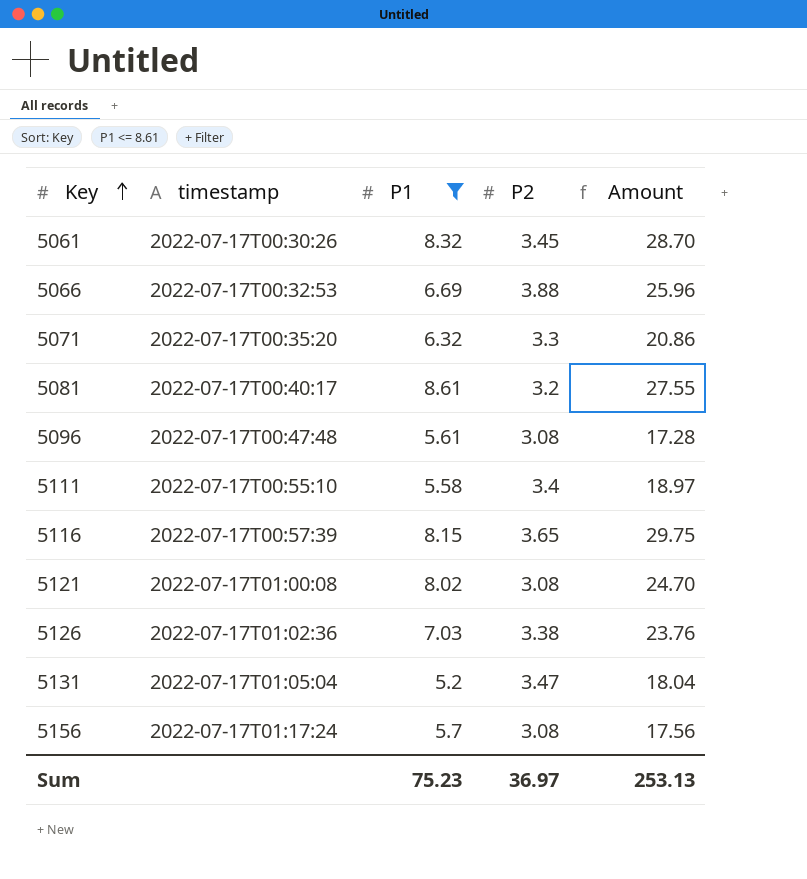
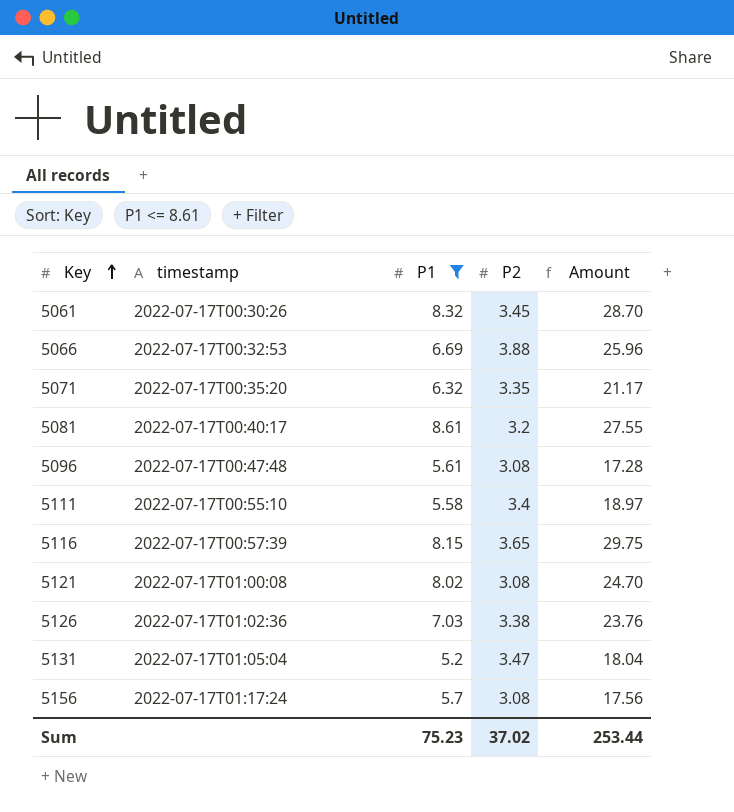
5071 | P2: 3.3 -> 3.35
5071 | Amount: 20.86 -> 21.17
Sum | P2: 36.97 -> 37.02
Sum | Amount: 253.13 -> 253.44

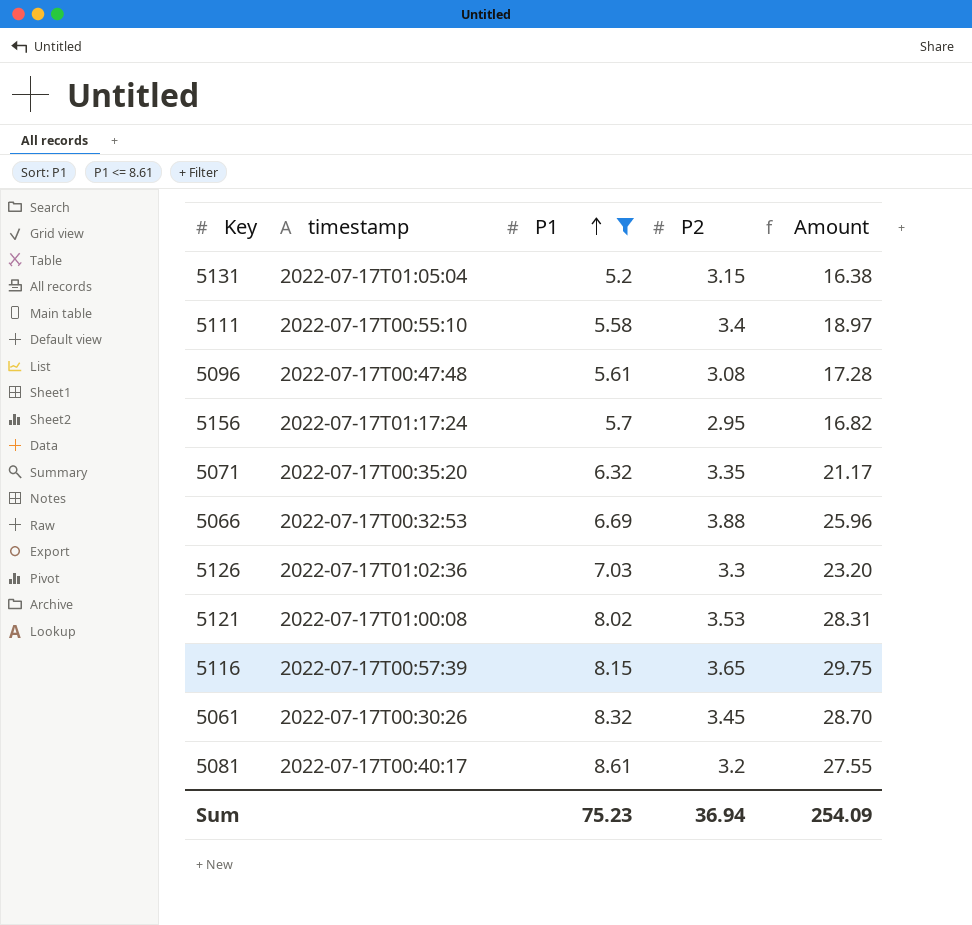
row order: Key ascending -> P1 ascending
5131 | P2: 3.47 -> 3.15
5131 | Amount: 18.04 -> 16.38
5156 | P2: 3.08 -> 2.95
5156 | Amount: 17.56 -> 16.82
5126 | P2: 3.38 -> 3.3
5126 | Amount: 23.76 -> 23.20
5121 | P2: 3.08 -> 3.53
5121 | Amount: 24.70 -> 28.31
Sum | P2: 37.02 -> 36.94
Sum | Amount: 253.44 -> 254.09

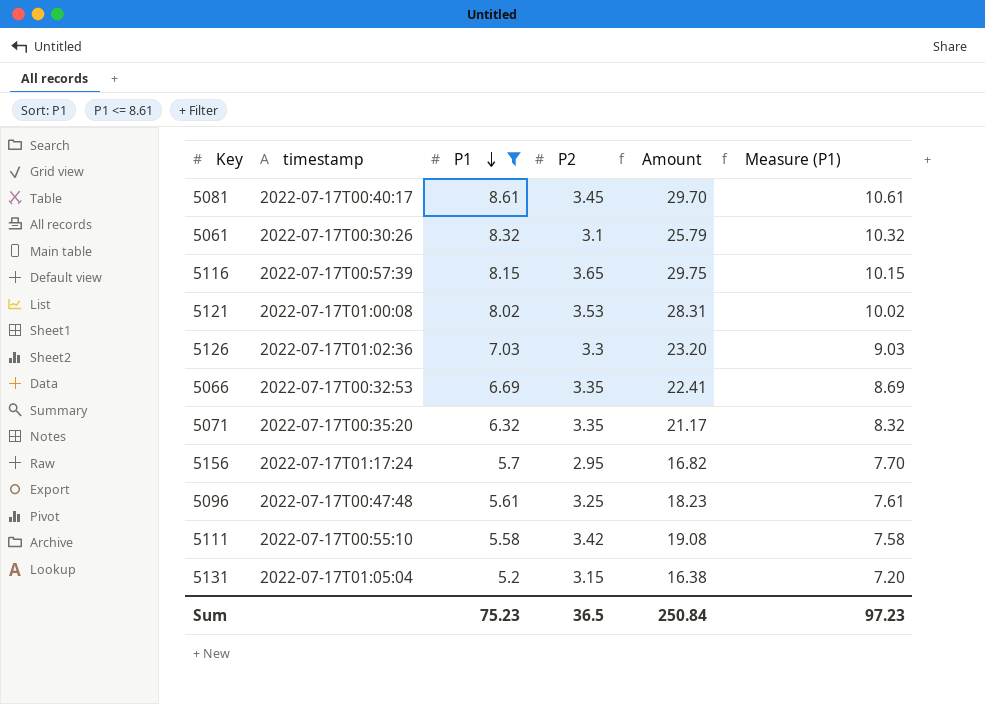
row order: P1 ascending -> P1 descending
column Measure (P1) | formula: none -> [P1] + 2
5081 | P2: 3.2 -> 3.45
5081 | Amount: 27.55 -> 29.70
5061 | P2: 3.45 -> 3.1
5061 | Amount: 28.70 -> 25.79
5066 | P2: 3.88 -> 3.35
5066 | Amount: 25.96 -> 22.41
5096 | P2: 3.08 -> 3.25
5096 | Amount: 17.28 -> 18.23
5111 | P2: 3.4 -> 3.42
5111 | Amount: 18.97 -> 19.08
Sum | P2: 36.94 -> 36.5
Sum | Amount: 254.09 -> 250.84

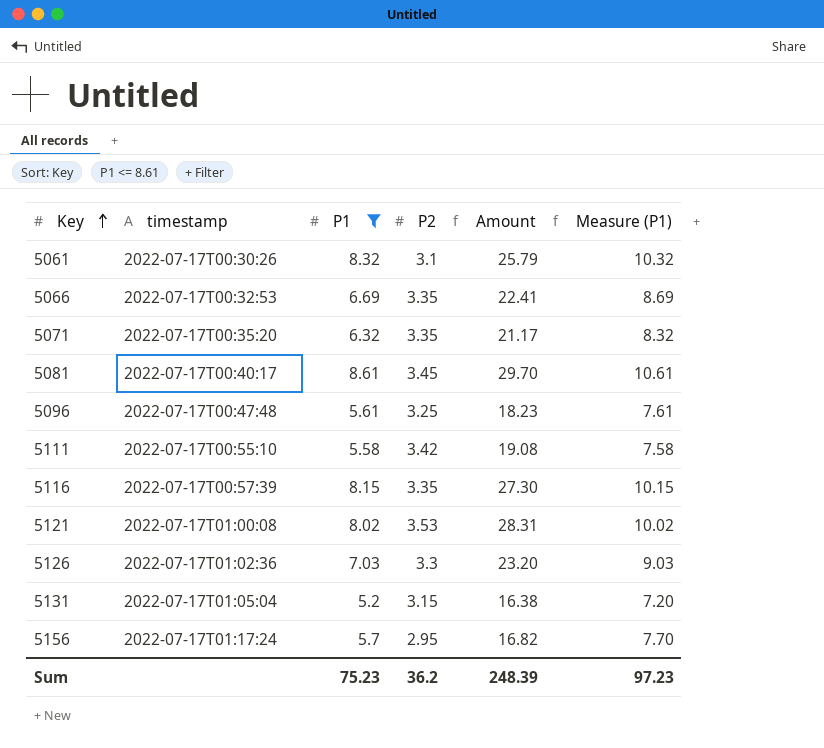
row order: P1 descending -> Key ascending
5116 | P2: 3.65 -> 3.35
5116 | Amount: 29.75 -> 27.30
Sum | P2: 36.5 -> 36.2
Sum | Amount: 250.84 -> 248.39

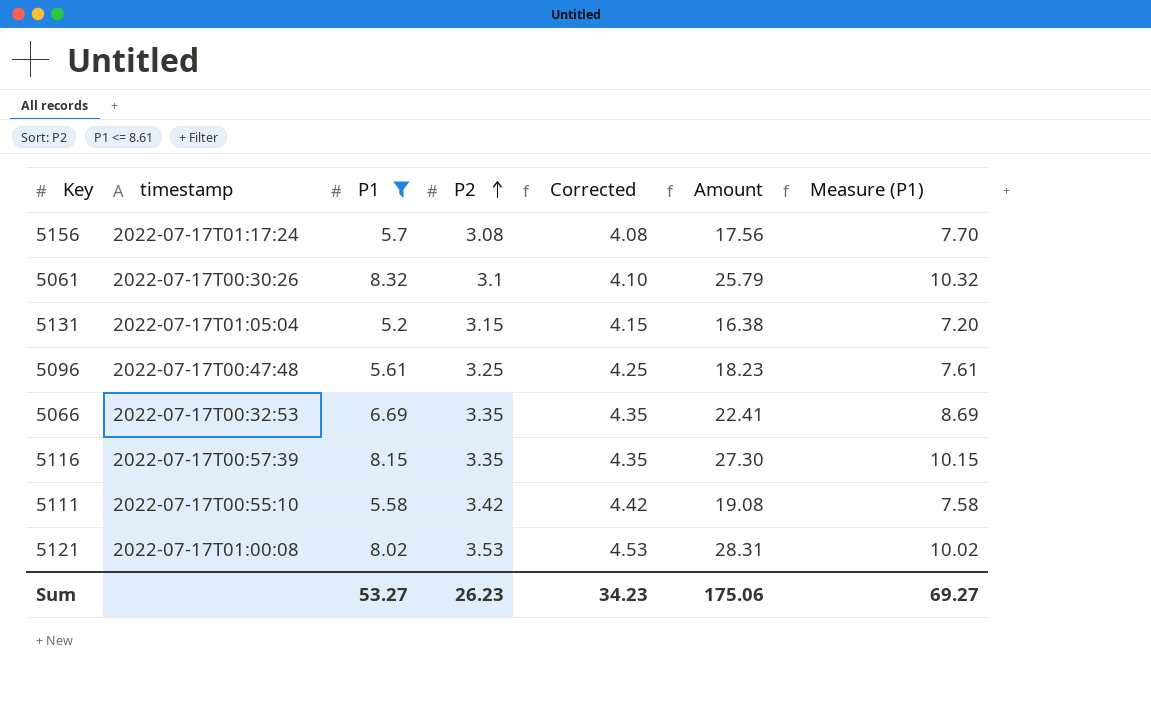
row order: Key ascending -> P2 ascending
column Corrected | formula: none -> [P2] + 1
row 5071: 2022-07-17T00:35:20 | 6.32 | 3.35 | 21.17 | 8.32 -> none
row 5081: 2022-07-17T00:40:17 | 8.61 | 3.45 | 29.70 | 10.61 -> none
row 5126: 2022-07-17T01:02:36 | 7.03 | 3.3 | 23.20 | 9.03 -> none
5156 | P2: 2.95 -> 3.08
5156 | Amount: 16.82 -> 17.56
Sum | P1: 75.23 -> 53.27
Sum | P2: 36.2 -> 26.23
Sum | Amount: 248.39 -> 175.06
Sum | Measure (P1): 97.23 -> 69.27

